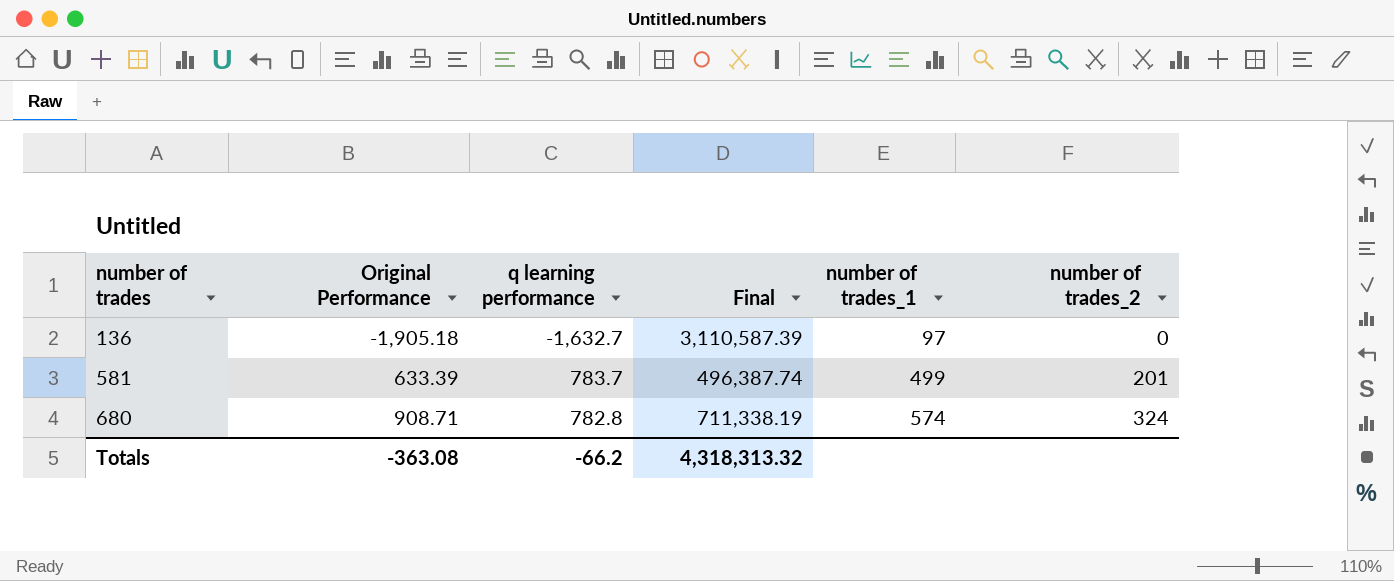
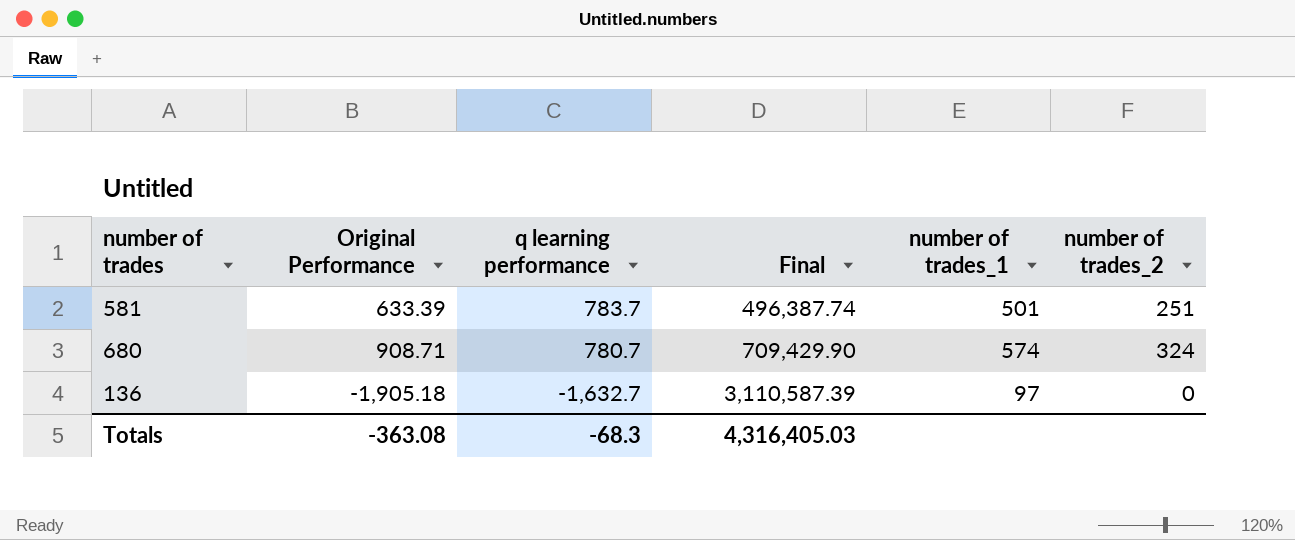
row order: number of trades ascending -> q learning performance descending
581 | number of trades_1: 499 -> 501
581 | number of trades_2: 201 -> 251
680 | q learning performance: 782.8 -> 780.7
680 | Final: 711,338.19 -> 709,429.90
Totals | q learning performance: -66.2 -> -68.3
Totals | Final: 4,318,313.32 -> 4,316,405.03

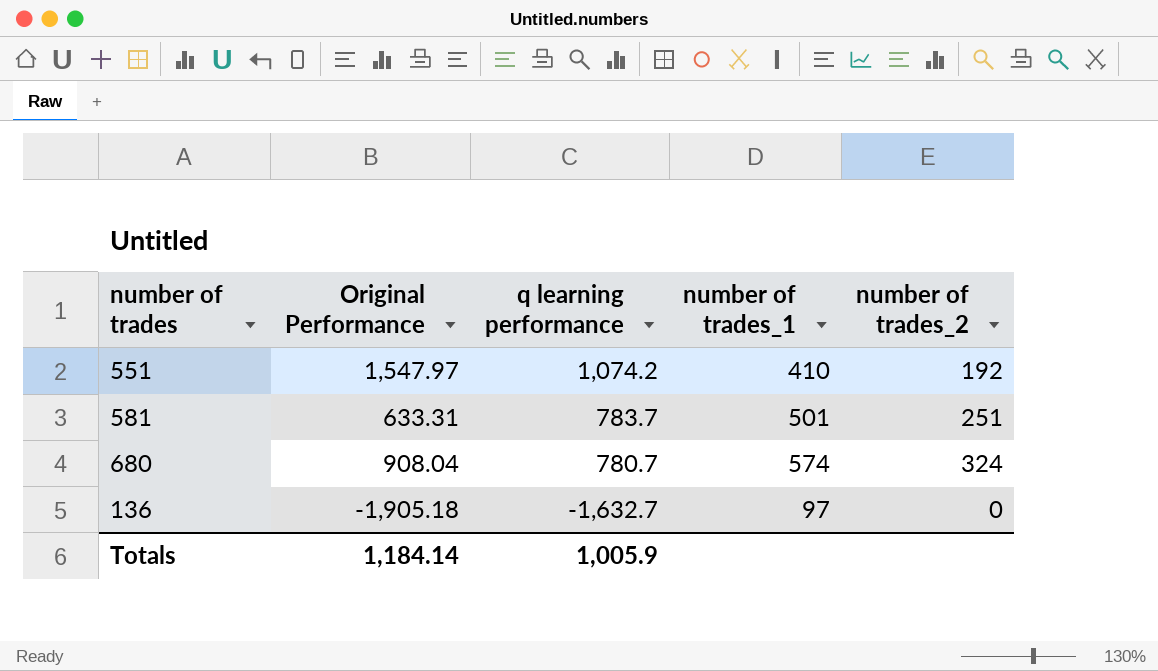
column Final | formula: [Original Performance] * [q learning performance] -> none
row 551: none -> 1,547.97 | 1,074.2 | 410 | 192
581 | Original Performance: 633.39 -> 633.31
680 | Original Performance: 908.71 -> 908.04
Totals | Original Performance: -363.08 -> 1,184.14
Totals | q learning performance: -68.3 -> 1,005.9

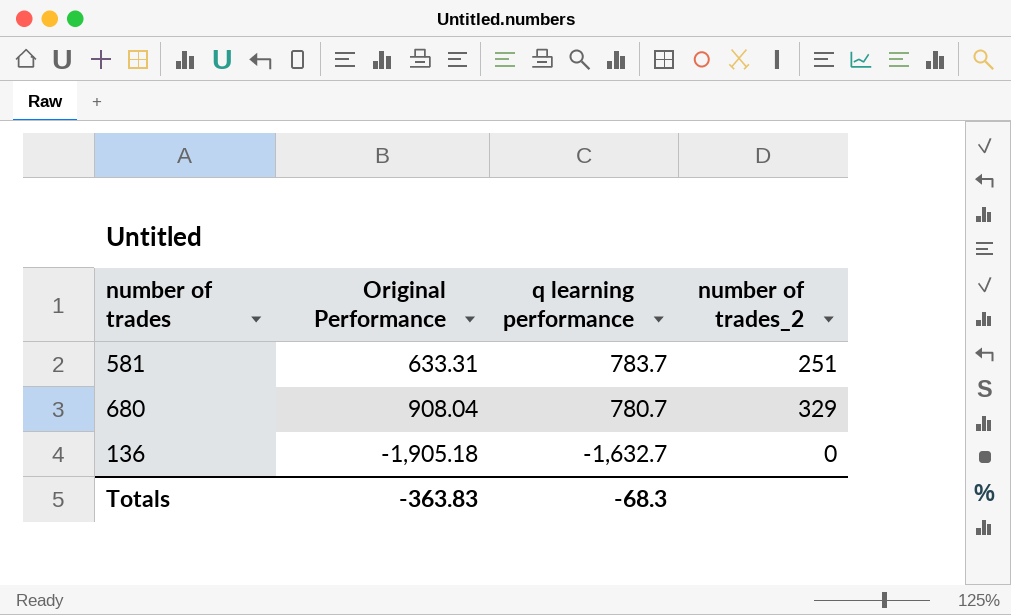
column number of trades_1 | position: 4 -> none
row 551: 1,547.97 | 1,074.2 | 410 | 192 -> none
680 | number of trades_2: 324 -> 329
Totals | Original Performance: 1,184.14 -> -363.83
Totals | q learning performance: 1,005.9 -> -68.3

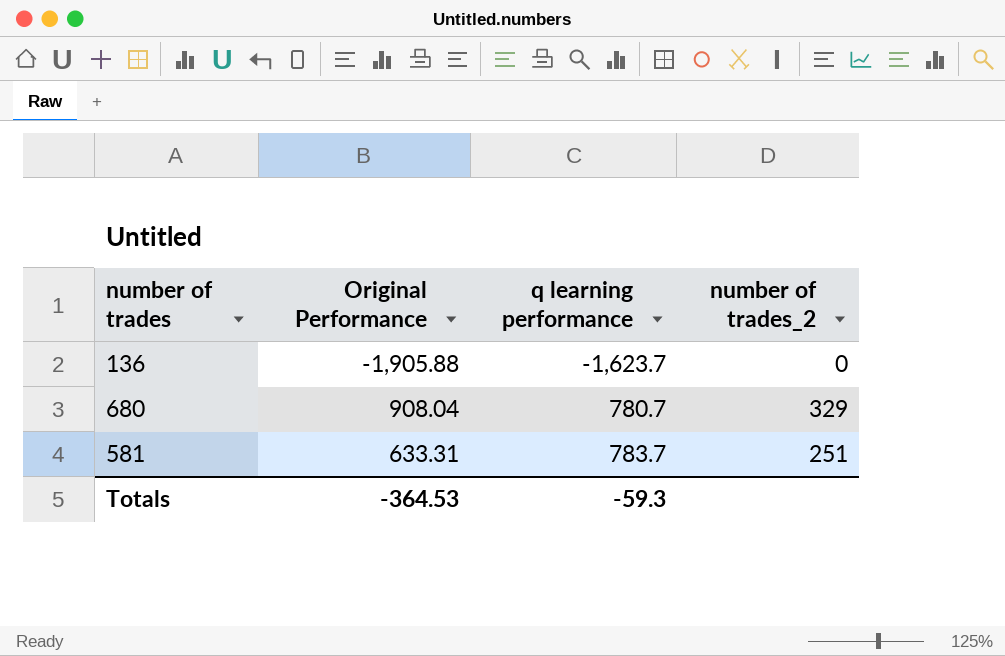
row order: q learning performance descending -> q learning performance ascending
136 | Original Performance: -1,905.18 -> -1,905.88
136 | q learning performance: -1,632.7 -> -1,623.7
Totals | Original Performance: -363.83 -> -364.53
Totals | q learning performance: -68.3 -> -59.3

